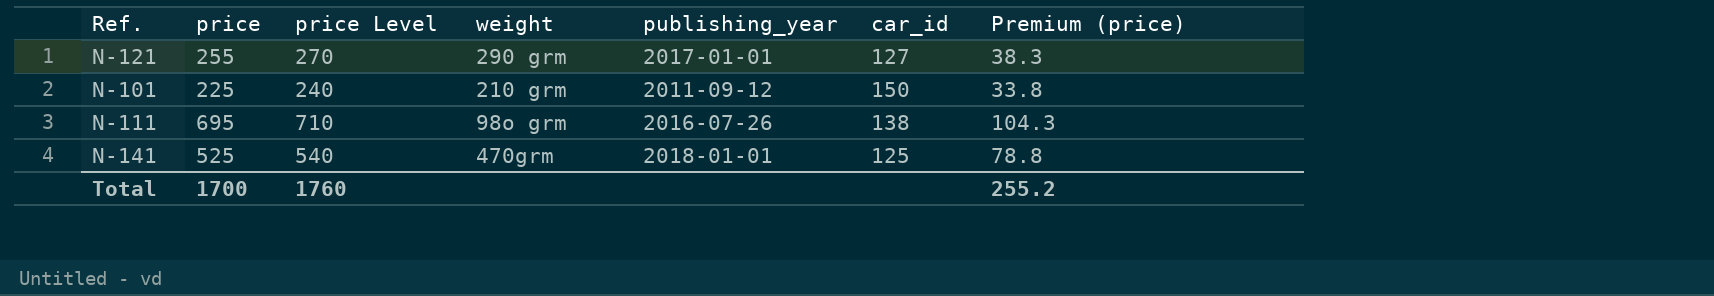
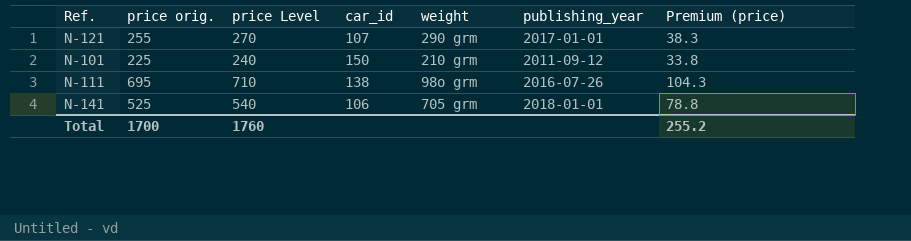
column name: price -> price orig.
column car_id | position: 6 -> 4
N-121 | car_id: 127 -> 107
N-141 | car_id: 125 -> 106
N-141 | weight: 470grm -> 705 grm

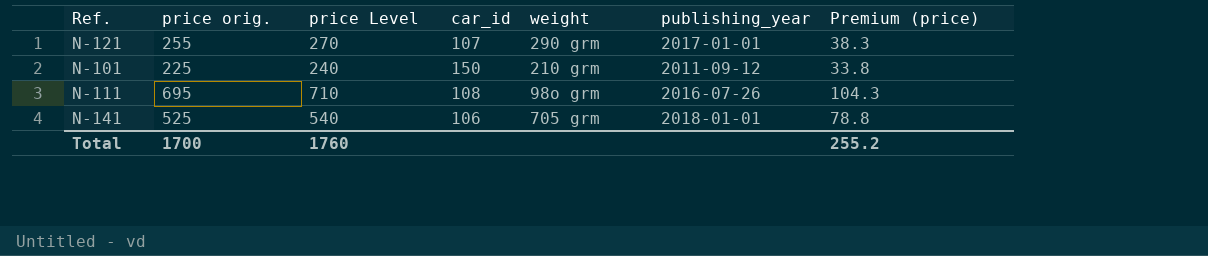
N-111 | car_id: 138 -> 108

